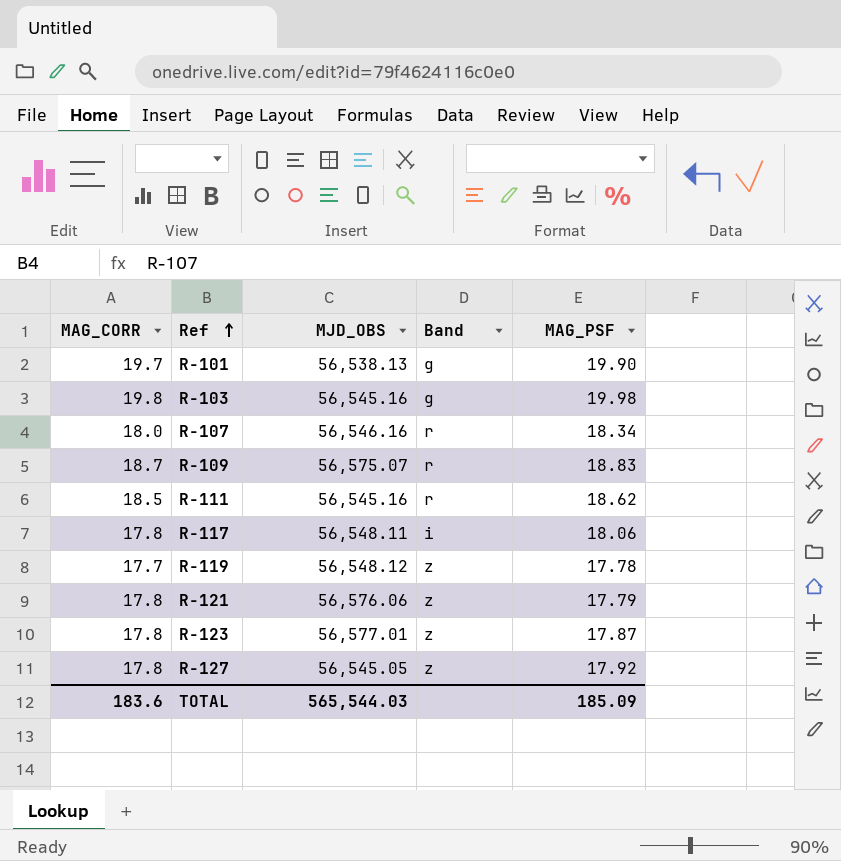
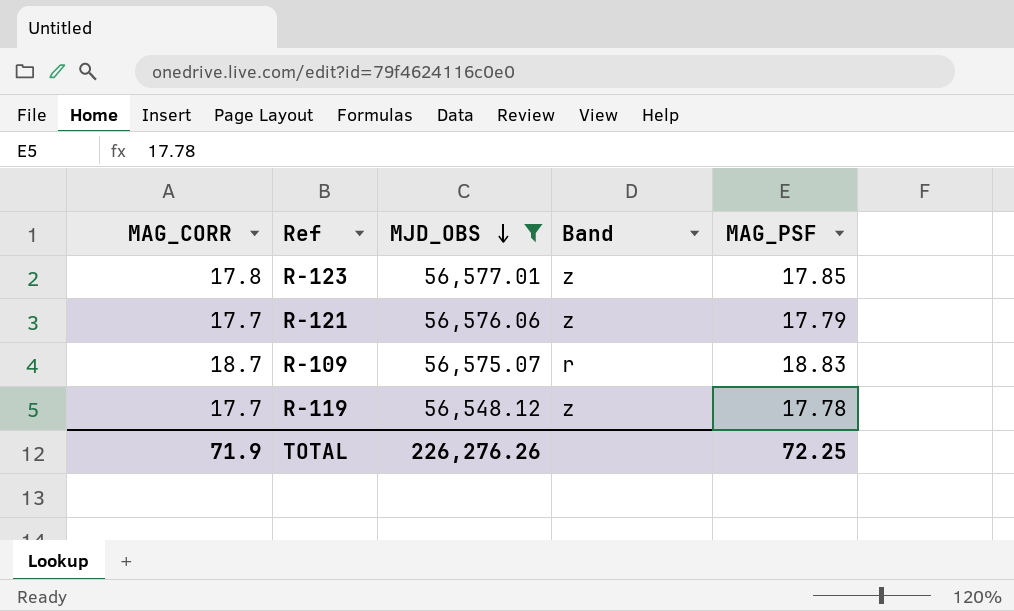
filter: none -> MJD_OBS >= 56,548.12
row order: Ref ascending -> MJD_OBS descending
R-123 | MAG_PSF: 17.87 -> 17.85
R-121 | MAG_CORR: 17.8 -> 17.7
TOTAL | MAG_CORR: 183.6 -> 71.9
TOTAL | MJD_OBS: 565,544.03 -> 226,276.26
TOTAL | MAG_PSF: 185.09 -> 72.25

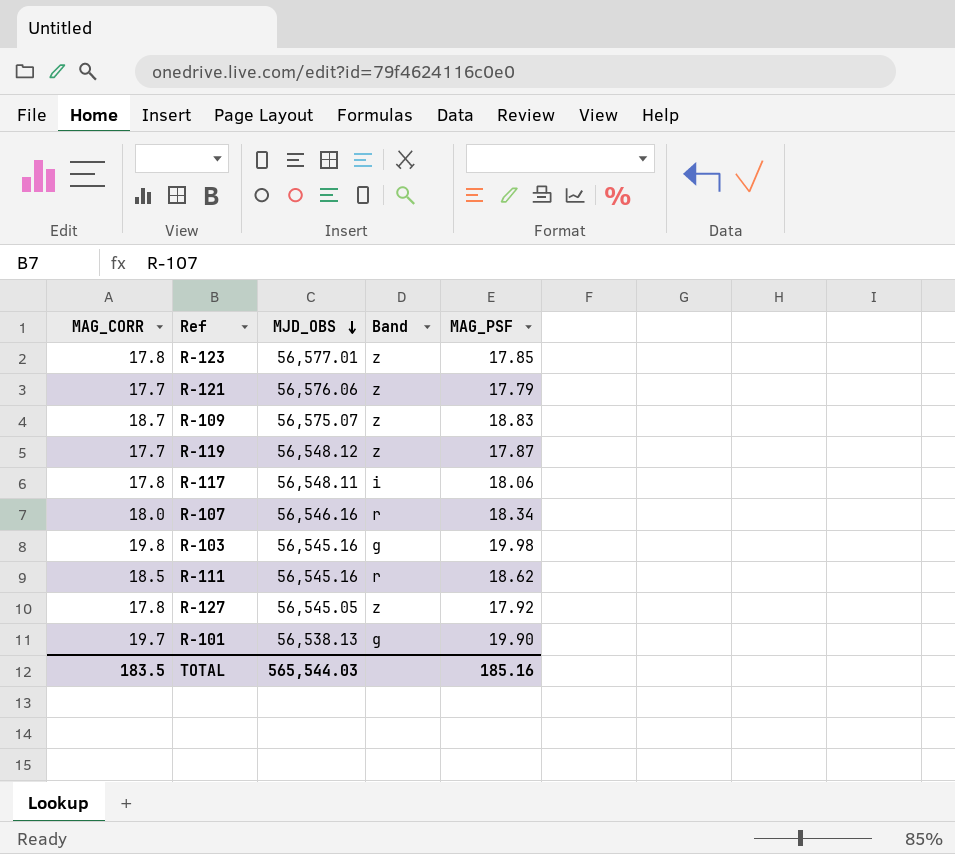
filter: MJD_OBS >= 56,548.12 -> none
R-109 | Band: r -> z
R-119 | MAG_PSF: 17.78 -> 17.87
TOTAL | MAG_CORR: 71.9 -> 183.5
TOTAL | MJD_OBS: 226,276.26 -> 565,544.03
TOTAL | MAG_PSF: 72.25 -> 185.16

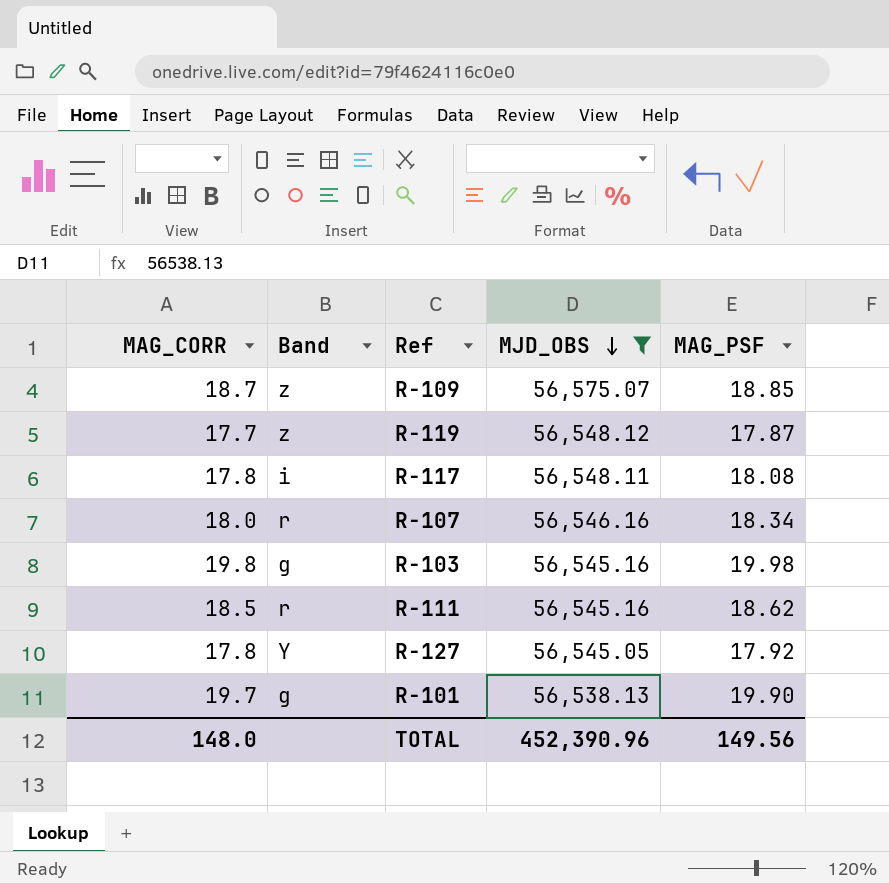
filter: none -> MJD_OBS <= 56,575.07
column Band | position: 4 -> 2
R-109 | MAG_PSF: 18.83 -> 18.85
R-117 | MAG_PSF: 18.06 -> 18.08
R-127 | Band: z -> Y
TOTAL | MAG_CORR: 183.5 -> 148.0
TOTAL | MJD_OBS: 565,544.03 -> 452,390.96
TOTAL | MAG_PSF: 185.16 -> 149.56

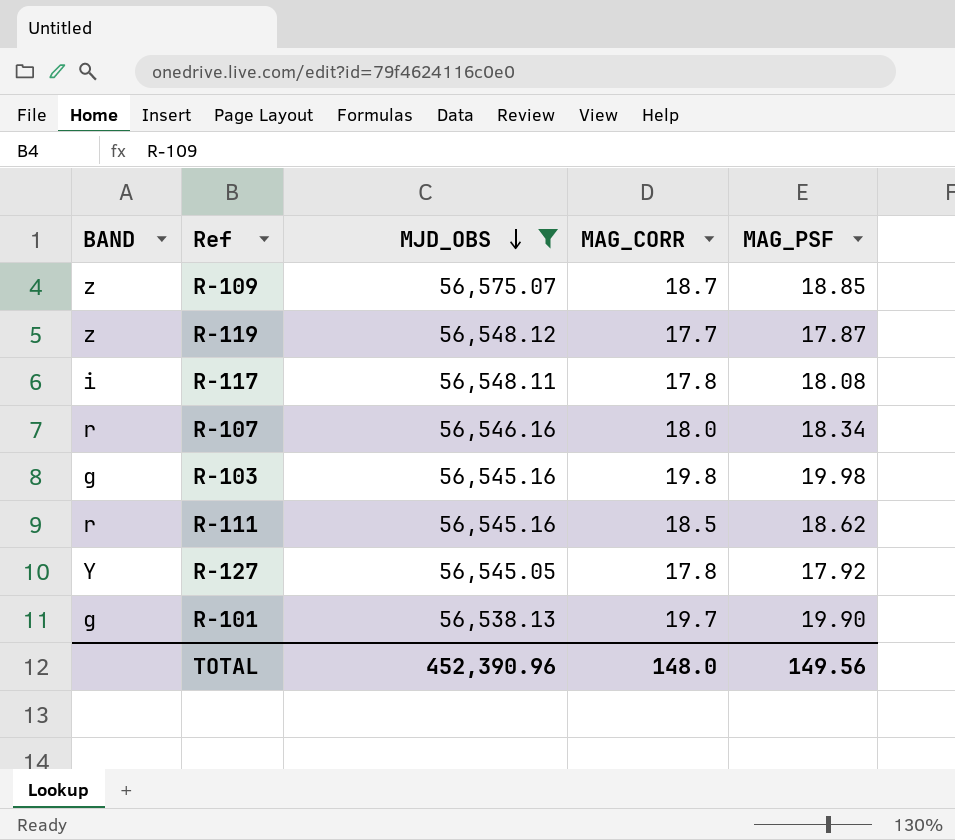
column name: Band -> BAND
column MAG_CORR | position: 1 -> 4

